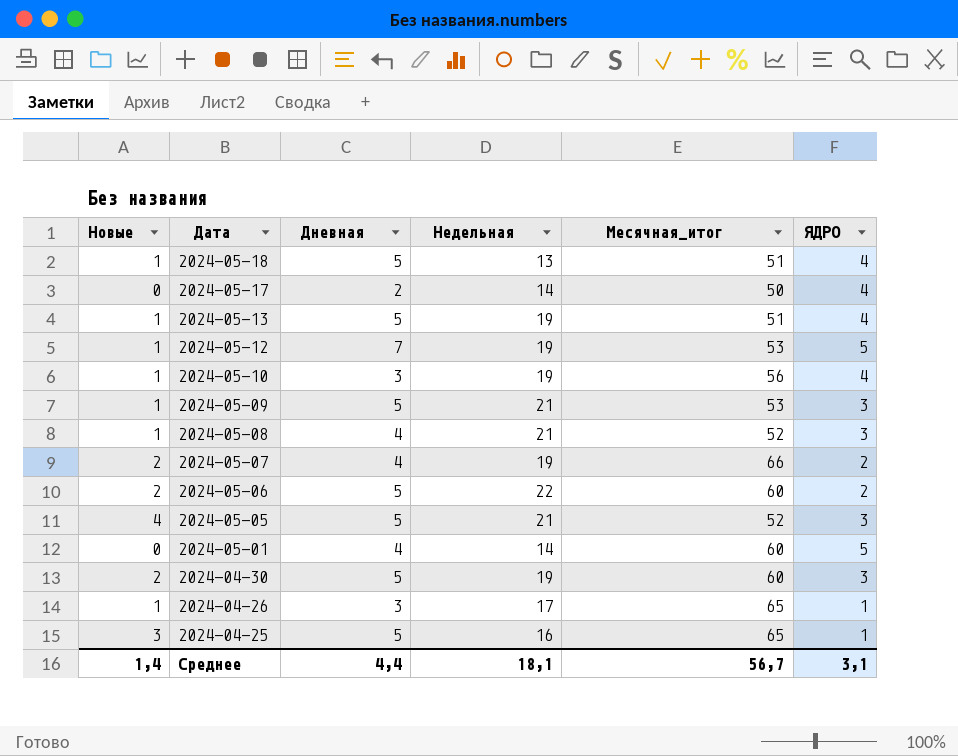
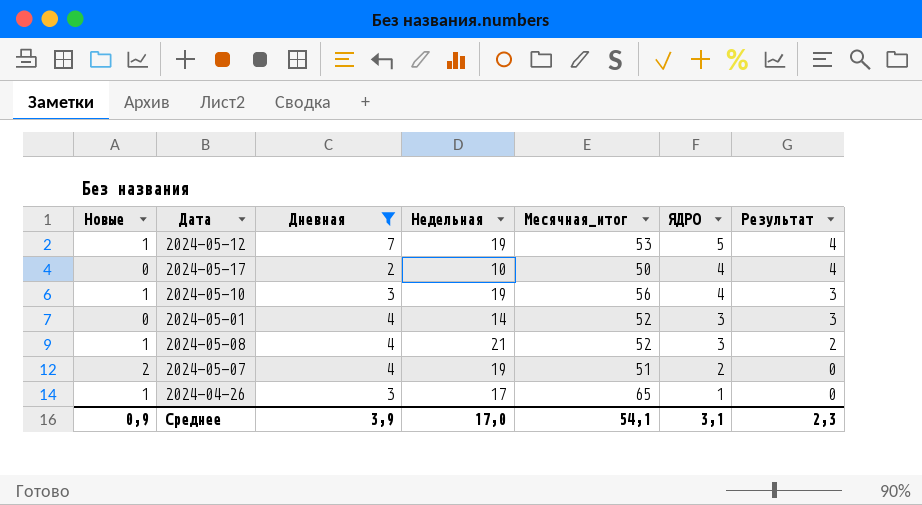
filter: none -> Дневная != 5
row order: Дата descending -> ЯДРО descending
column Результат | formula: none -> [ЯДРО] - [Новые]
2024-05-17 | Недельная: 14 -> 10
2024-05-01 | Месячная_итог: 60 -> 52
2024-05-01 | ЯДРО: 5 -> 3
2024-05-07 | Месячная_итог: 66 -> 51
Среднее | Новые: 1,4 -> 0,9
Среднее | Дневная: 4,4 -> 3,9
Среднее | Недельная: 18,1 -> 17,0
Среднее | Месячная_итог: 56,7 -> 54,1

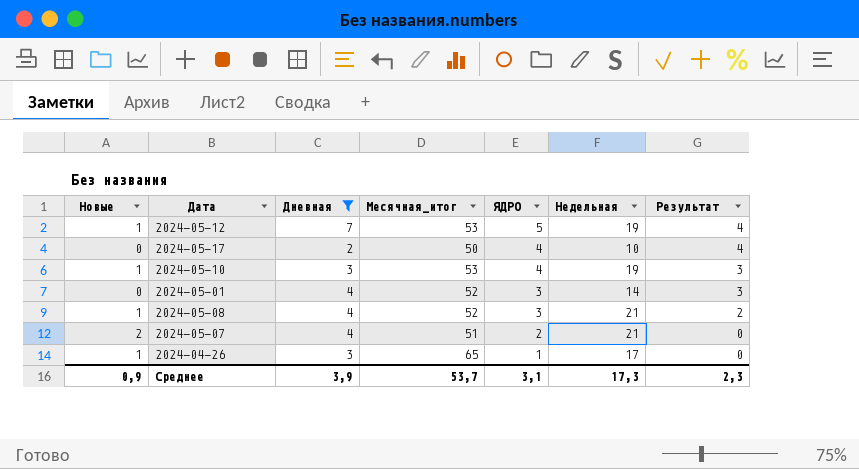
column Недельная | position: 4 -> 6
2024-05-10 | Месячная_итог: 56 -> 53
2024-05-07 | Недельная: 19 -> 21
Среднее | Месячная_итог: 54,1 -> 53,7
Среднее | Недельная: 17,0 -> 17,3

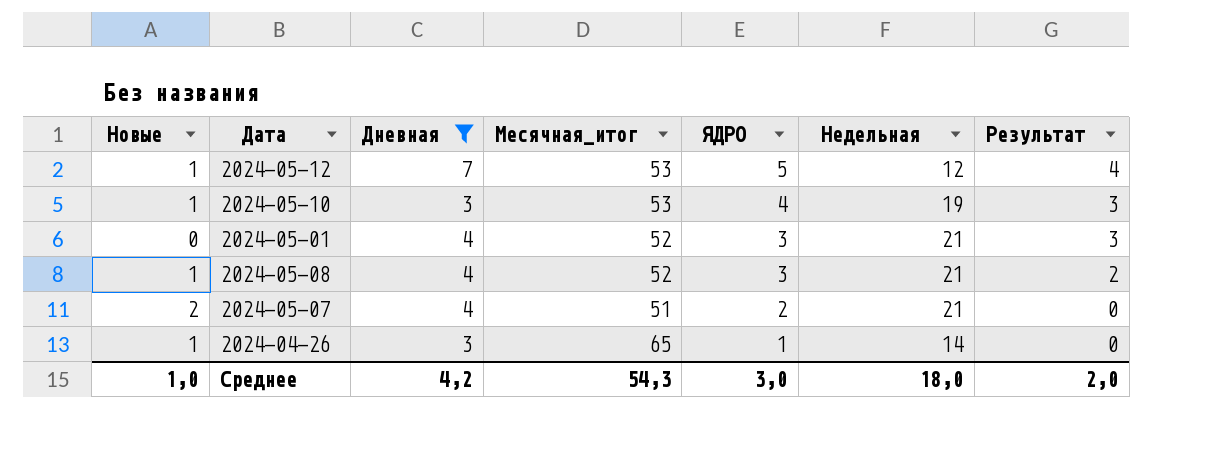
row 2024-05-17: 0 | 2 | 50 | 4 | 10 | 4 -> none
2024-05-12 | Недельная: 19 -> 12
2024-05-01 | Недельная: 14 -> 21
2024-04-26 | Недельная: 17 -> 14
Среднее | Новые: 0,9 -> 1,0
Среднее | Дневная: 3,9 -> 4,2
Среднее | Месячная_итог: 53,7 -> 54,3
Среднее | ЯДРО: 3,1 -> 3,0
Среднее | Недельная: 17,3 -> 18,0
Среднее | Результат: 2,3 -> 2,0

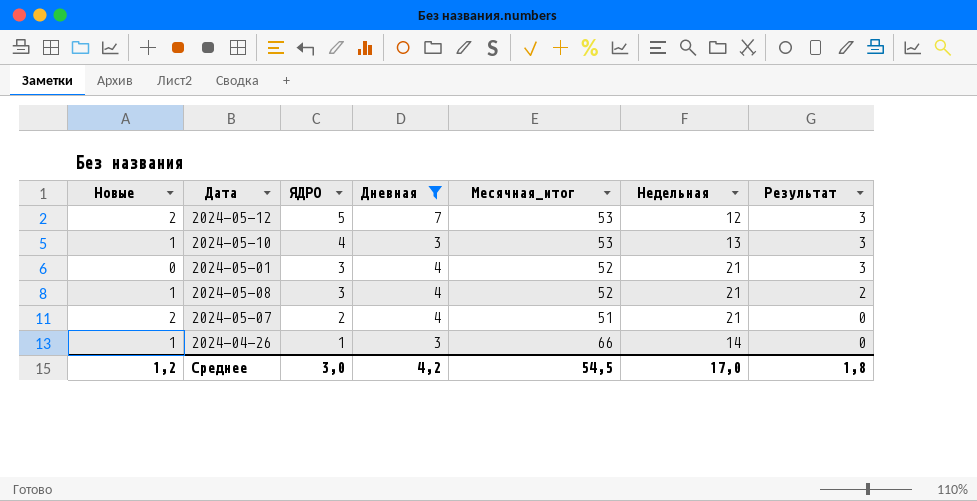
column ЯДРО | position: 5 -> 3
2024-05-12 | Новые: 1 -> 2
2024-05-12 | Результат: 4 -> 3
2024-05-10 | Недельная: 19 -> 13
2024-04-26 | Месячная_итог: 65 -> 66
Среднее | Новые: 1,0 -> 1,2
Среднее | Месячная_итог: 54,3 -> 54,5
Среднее | Недельная: 18,0 -> 17,0
Среднее | Результат: 2,0 -> 1,8

